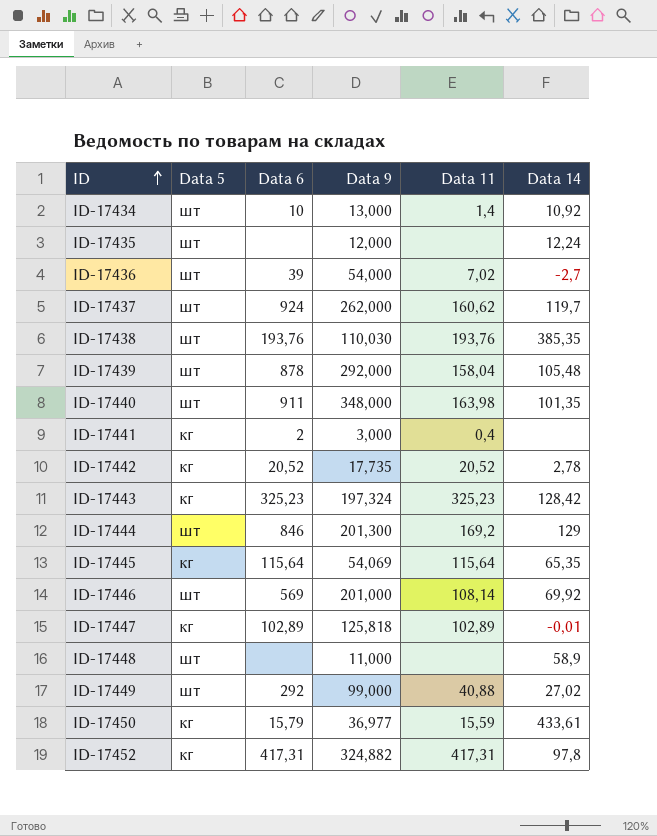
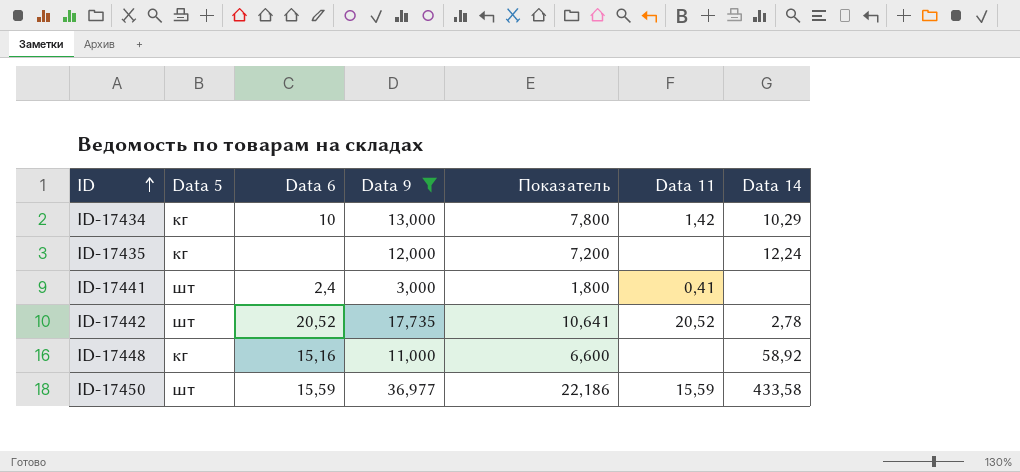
filter: none -> Data 9 <= 36,977
column Показатель | formula: none -> [Data 9] * 0,6
ID-17434 | Data 5: шт -> кг
ID-17434 | Data 11: 1,4 -> 1,42
ID-17434 | Data 14: 10,92 -> 10,29
ID-17435 | Data 5: шт -> кг
ID-17441 | Data 5: кг -> шт
ID-17441 | Data 6: 2 -> 2,4
ID-17441 | Data 11: 0,4 -> 0,41
ID-17442 | Data 5: кг -> шт
ID-17448 | Data 5: шт -> кг
ID-17448 | Data 6: none -> 15,16
ID-17448 | Data 14: 58,9 -> 58,92
ID-17450 | Data 5: кг -> шт
ID-17450 | Data 6: 15,79 -> 15,59
ID-17450 | Data 14: 433,61 -> 433,58

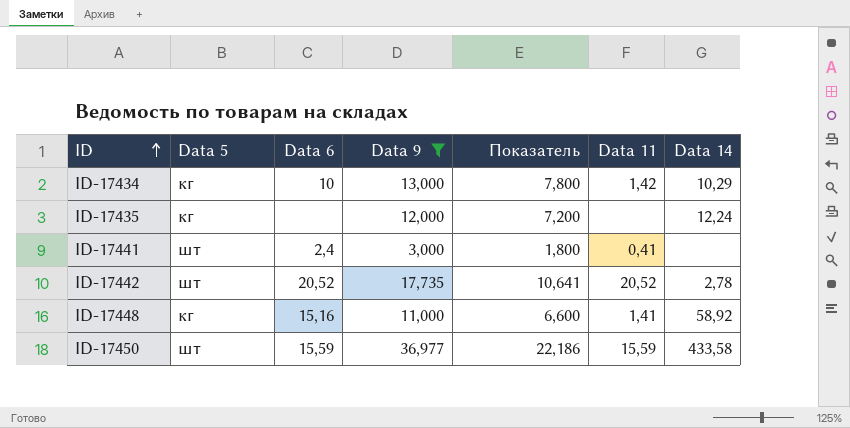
ID-17448 | Data 11: none -> 1,41

